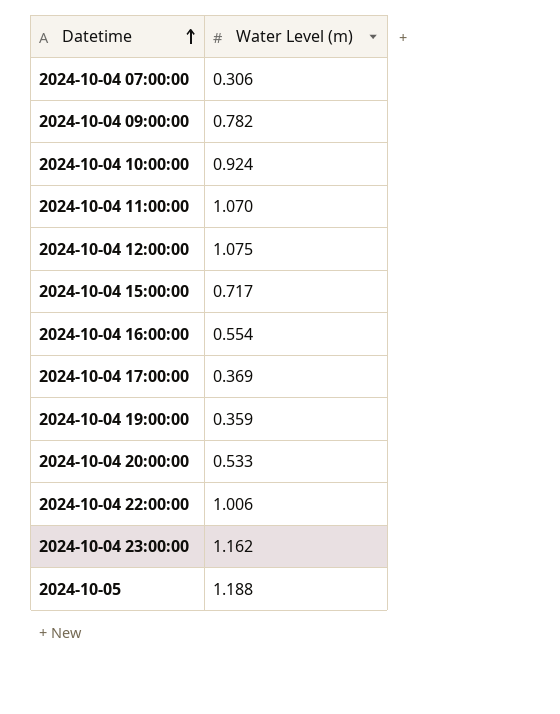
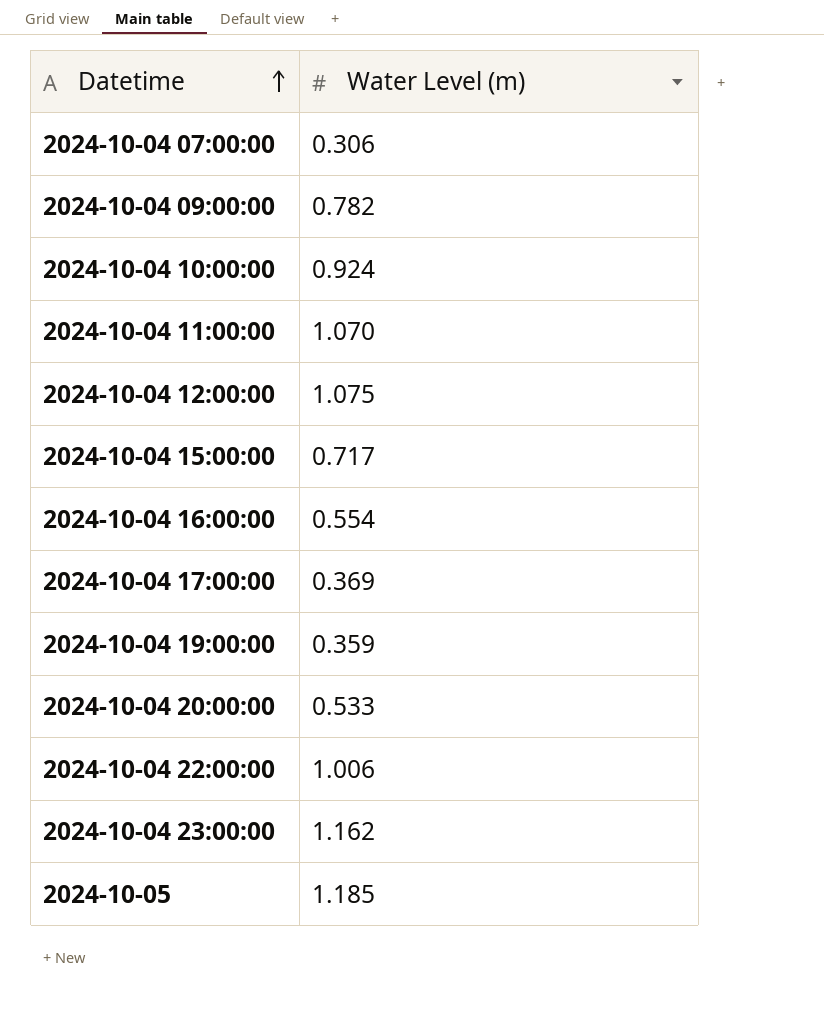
2024-10-05 | Water Level (m): 1.188 -> 1.185

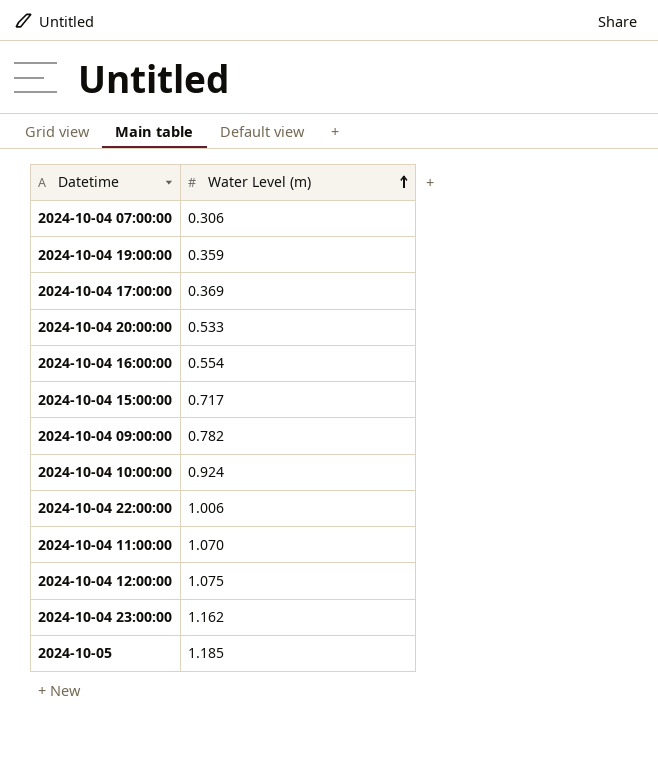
row order: Datetime ascending -> Water Level (m) ascending

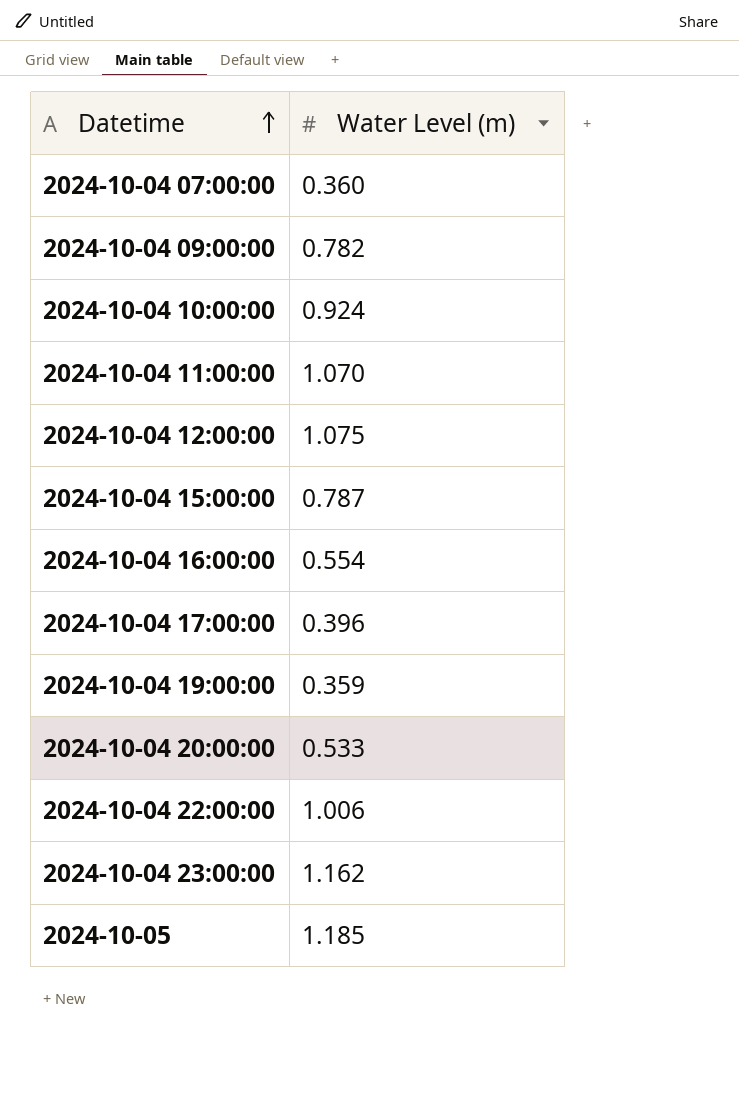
row order: Water Level (m) ascending -> Datetime ascending
2024-10-04 07:00:00 | Water Level (m): 0.306 -> 0.360
2024-10-04 15:00:00 | Water Level (m): 0.717 -> 0.787
2024-10-04 17:00:00 | Water Level (m): 0.369 -> 0.396

